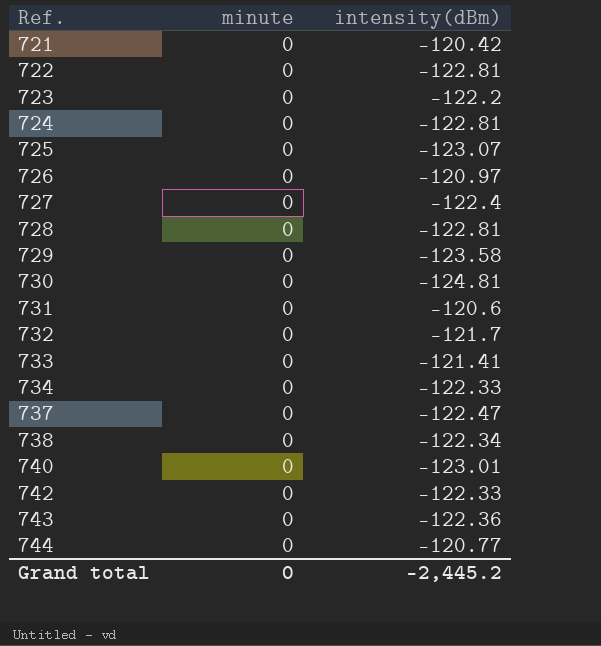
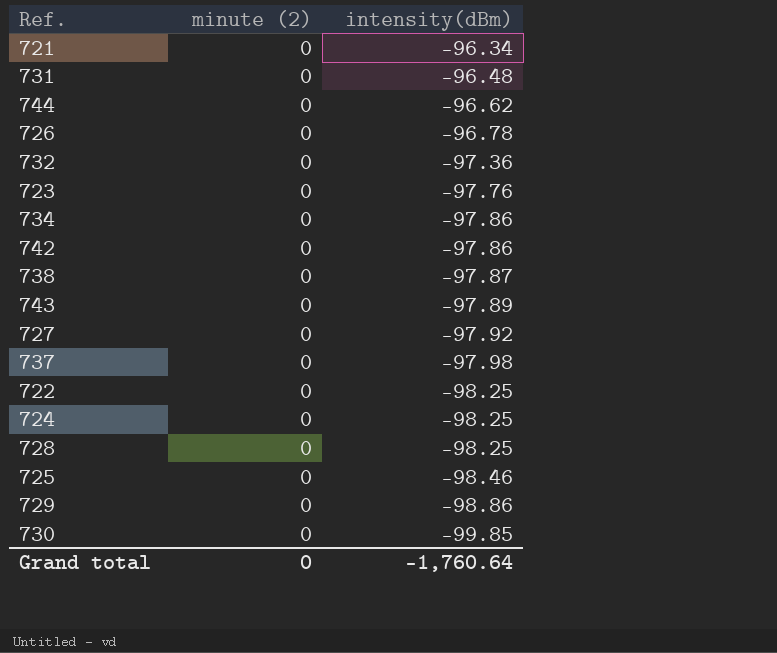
row order: Ref. ascending -> intensity(dBm) descending
column name: minute -> minute (2)
row 733: 0 | -121.41 -> none
row 740: 0 | -123.01 -> none
721 | intensity(dBm): -120.42 -> -96.34
731 | intensity(dBm): -120.6 -> -96.48
744 | intensity(dBm): -120.77 -> -96.62
726 | intensity(dBm): -120.97 -> -96.78
732 | intensity(dBm): -121.7 -> -97.36
723 | intensity(dBm): -122.2 -> -97.76
734 | intensity(dBm): -122.33 -> -97.86
742 | intensity(dBm): -122.33 -> -97.86
738 | intensity(dBm): -122.34 -> -97.87
743 | intensity(dBm): -122.36 -> -97.89
727 | intensity(dBm): -122.4 -> -97.92
737 | intensity(dBm): -122.47 -> -97.98
722 | intensity(dBm): -122.81 -> -98.25
724 | intensity(dBm): -122.81 -> -98.25
728 | intensity(dBm): -122.81 -> -98.25
725 | intensity(dBm): -123.07 -> -98.46
729 | intensity(dBm): -123.58 -> -98.86
730 | intensity(dBm): -124.81 -> -99.85
Grand total | intensity(dBm): -2,445.2 -> -1,760.64

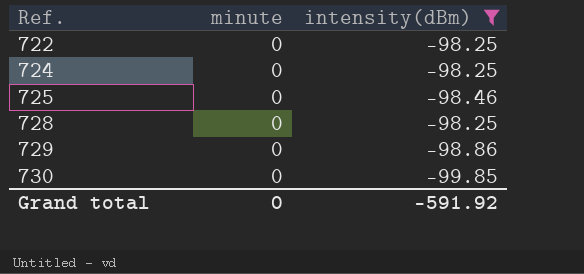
filter: none -> intensity(dBm) <= -98.25
row order: intensity(dBm) descending -> Ref. ascending
column name: minute (2) -> minute
Grand total | intensity(dBm): -1,760.64 -> -591.92

